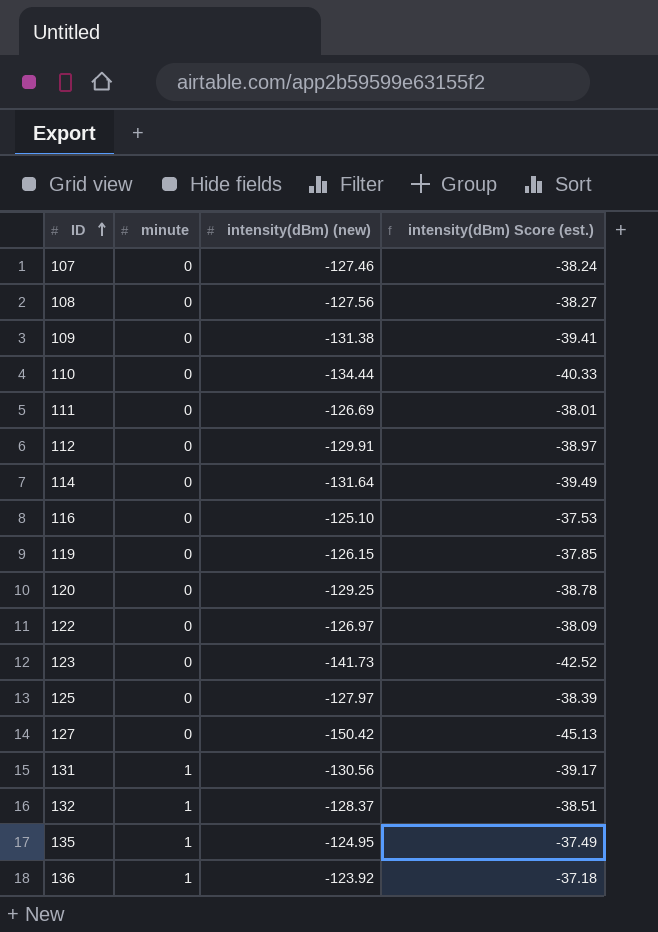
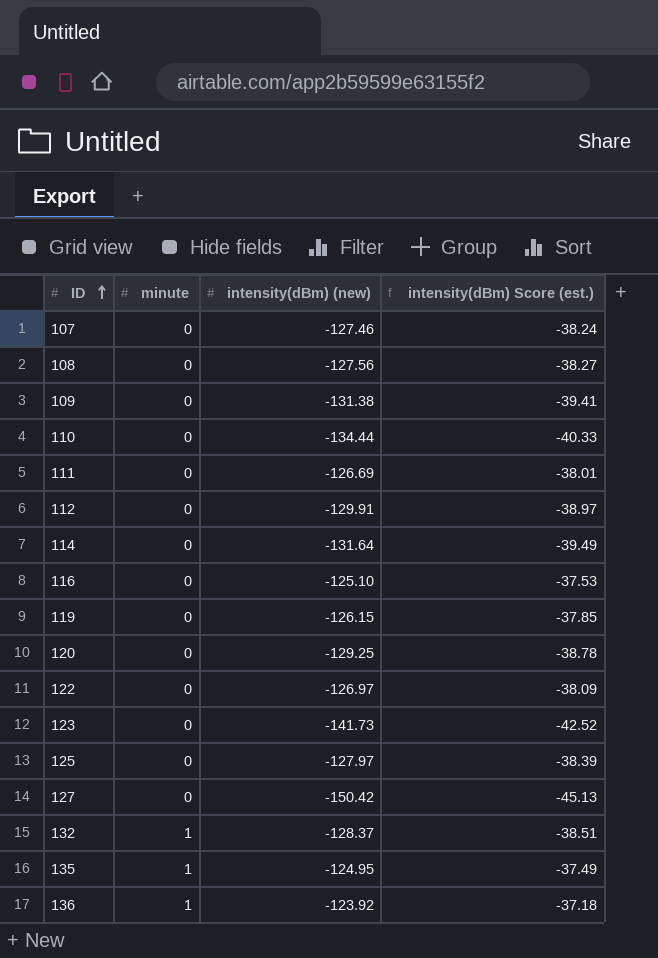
row 131: 1 | -130.56 | -39.17 -> none

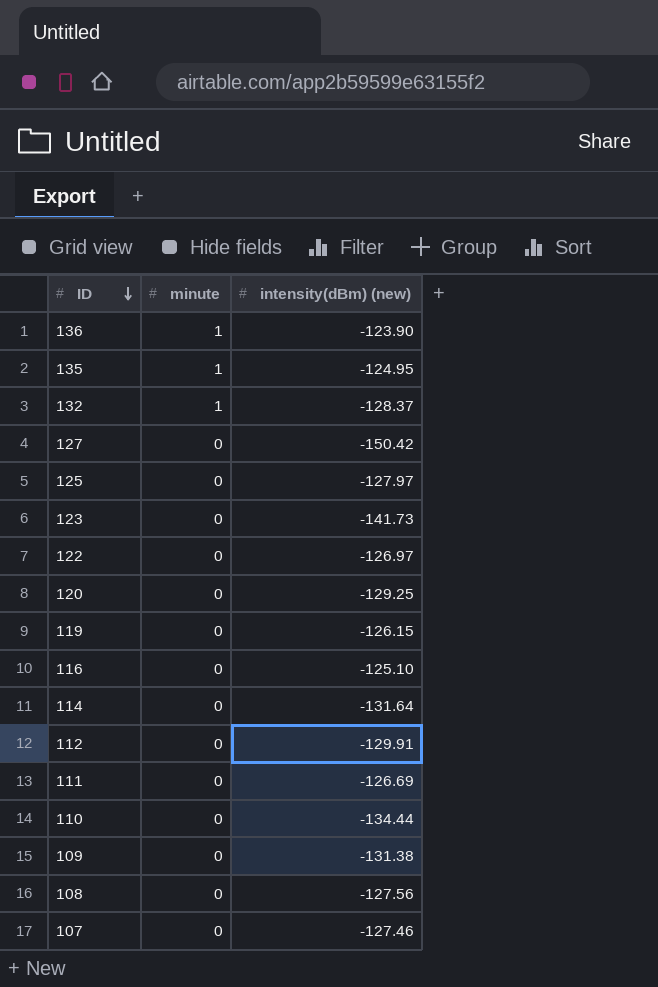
row order: ID ascending -> ID descending
column intensity(dBm) Score (est.) | formula: [intensity(dBm) (new)] * 0.3 -> none
136 | intensity(dBm) (new): -123.92 -> -123.90

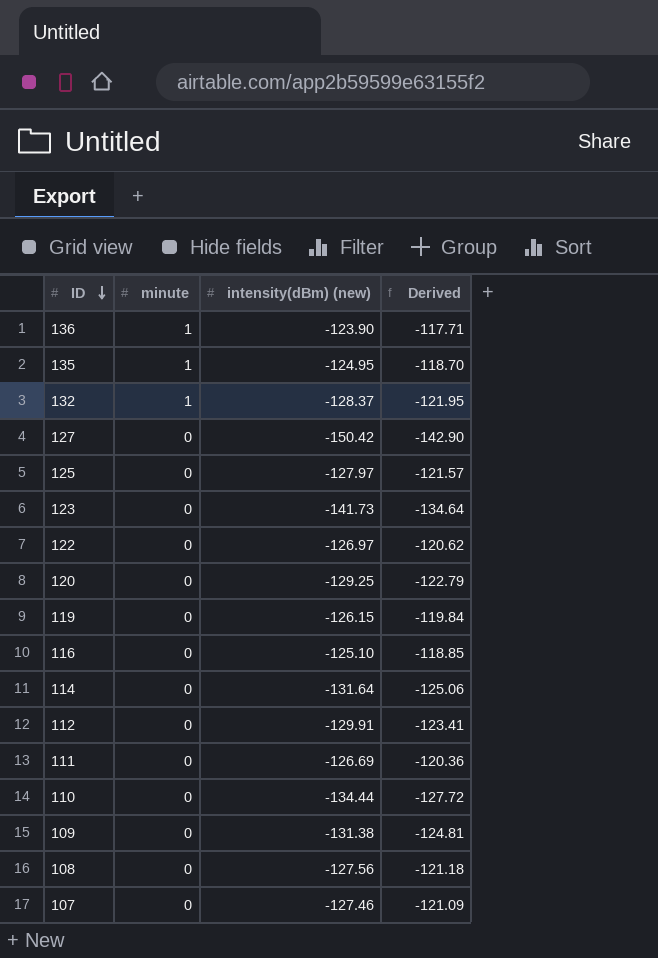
column Derived | formula: none -> [intensity(dBm) (new)] * 0.95

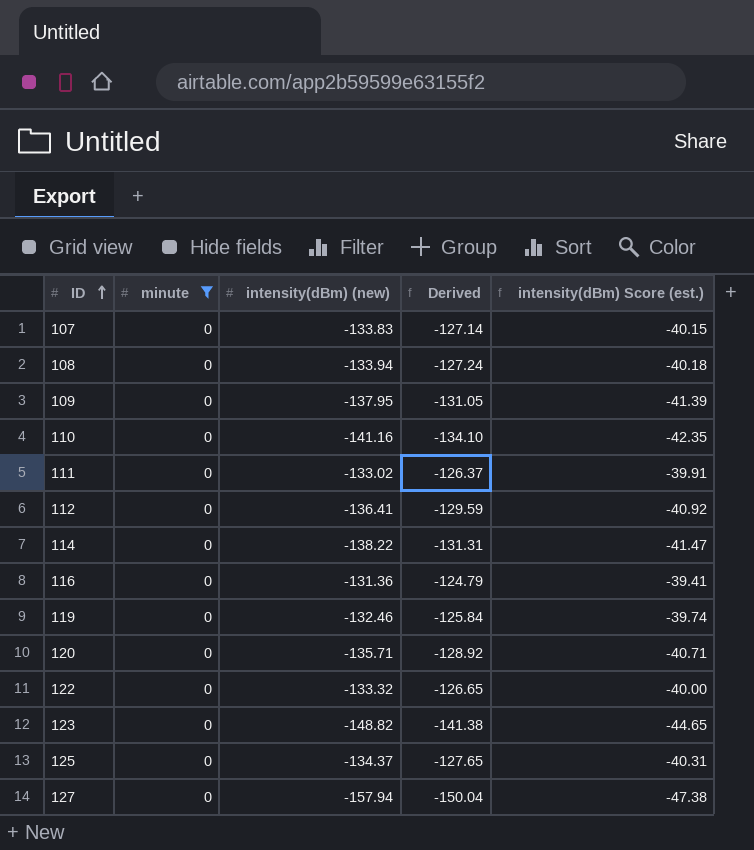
filter: none -> minute = 0
row order: ID descending -> ID ascending
column intensity(dBm) Score (est.) | formula: none -> [intensity(dBm) (new)] * 0.3
107 | intensity(dBm) (new): -127.46 -> -133.83
107 | Derived: -121.09 -> -127.14
108 | intensity(dBm) (new): -127.56 -> -133.94
108 | Derived: -121.18 -> -127.24
109 | intensity(dBm) (new): -131.38 -> -137.95
109 | Derived: -124.81 -> -131.05
110 | intensity(dBm) (new): -134.44 -> -141.16
110 | Derived: -127.72 -> -134.10
111 | intensity(dBm) (new): -126.69 -> -133.02
111 | Derived: -120.36 -> -126.37
112 | intensity(dBm) (new): -129.91 -> -136.41
112 | Derived: -123.41 -> -129.59
114 | intensity(dBm) (new): -131.64 -> -138.22
114 | Derived: -125.06 -> -131.31
116 | intensity(dBm) (new): -125.10 -> -131.36
116 | Derived: -118.85 -> -124.79
119 | intensity(dBm) (new): -126.15 -> -132.46
119 | Derived: -119.84 -> -125.84
120 | intensity(dBm) (new): -129.25 -> -135.71
120 | Derived: -122.79 -> -128.92
122 | intensity(dBm) (new): -126.97 -> -133.32
122 | Derived: -120.62 -> -126.65
123 | intensity(dBm) (new): -141.73 -> -148.82
123 | Derived: -134.64 -> -141.38
125 | intensity(dBm) (new): -127.97 -> -134.37
125 | Derived: -121.57 -> -127.65
127 | intensity(dBm) (new): -150.42 -> -157.94
127 | Derived: -142.90 -> -150.04

